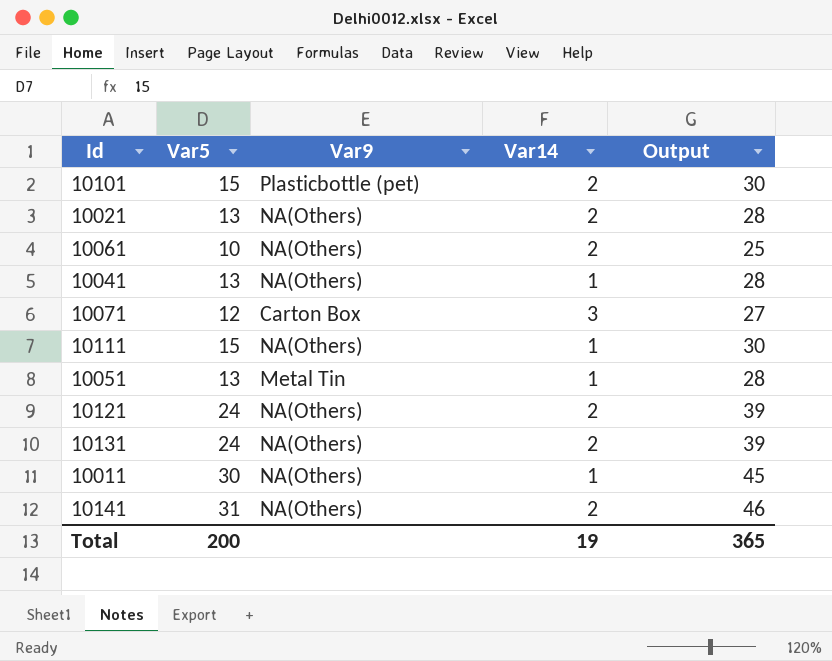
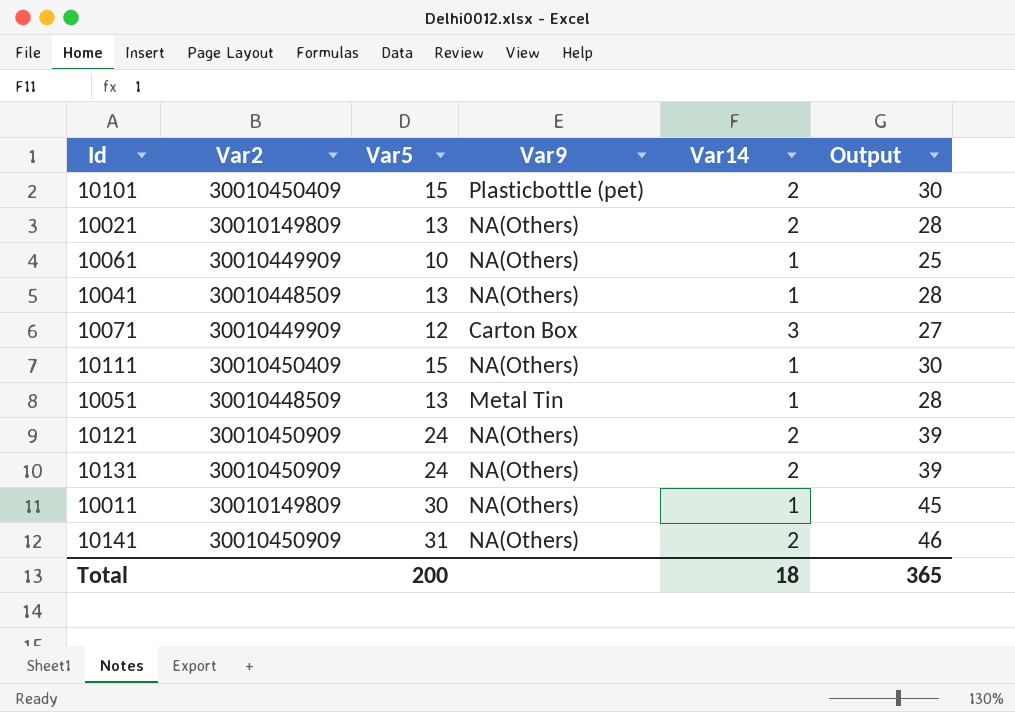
column Var2 | position: none -> 2
10061 | Var14: 2 -> 1
Total | Var14: 19 -> 18

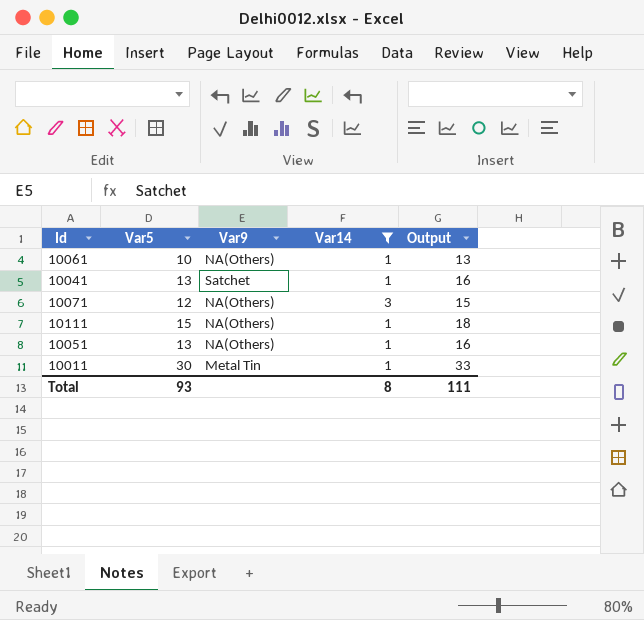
filter: none -> Var14 != 2
column Var2 | position: 2 -> none
column Output | formula: [Var5] + 15 -> [Var5] + 3
10041 | Var9: NA(Others) -> Satchet
10071 | Var9: Carton Box -> NA(Others)
10051 | Var9: Metal Tin -> NA(Others)
10011 | Var9: NA(Others) -> Metal Tin
Total | Var5: 200 -> 93
Total | Var14: 18 -> 8
Total | Output: 365 -> 111

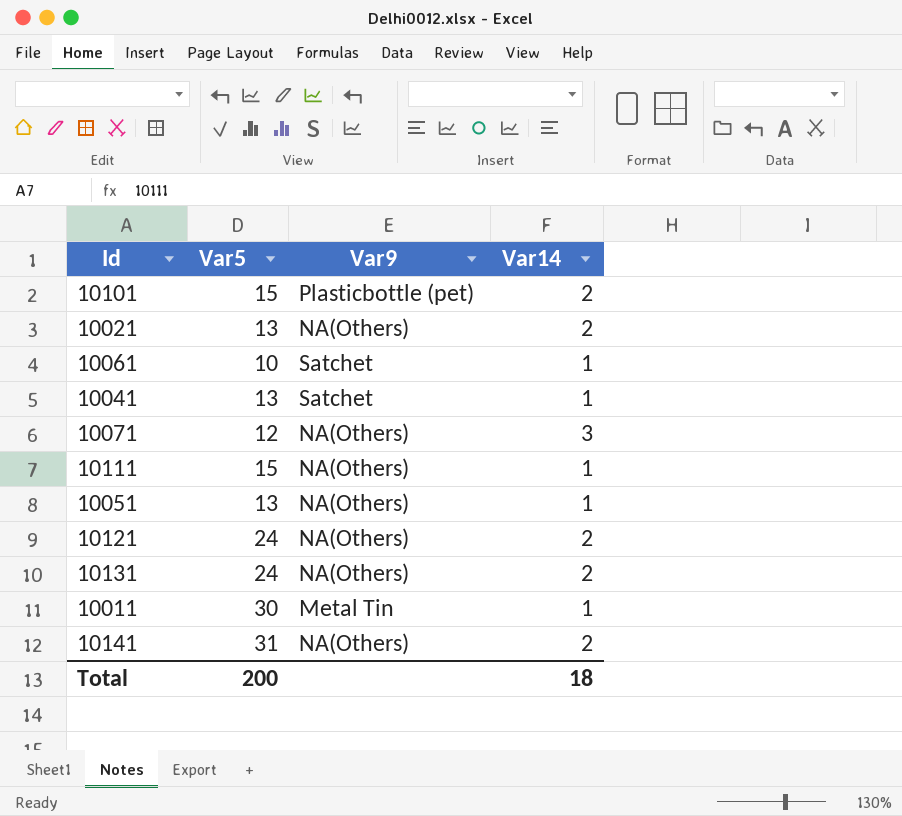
filter: Var14 != 2 -> none
column Output | formula: [Var5] + 3 -> none
10061 | Var9: NA(Others) -> Satchet
Total | Var5: 93 -> 200
Total | Var14: 8 -> 18

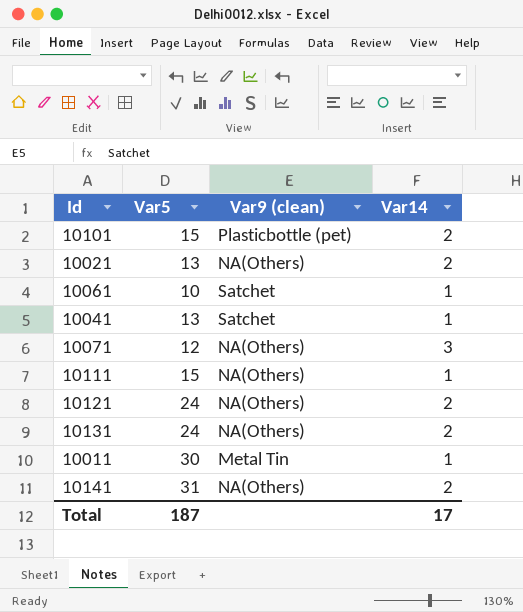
column name: Var9 -> Var9 (clean)
row 10051: 13 | NA(Others) | 1 -> none
Total | Var5: 200 -> 187
Total | Var14: 18 -> 17

